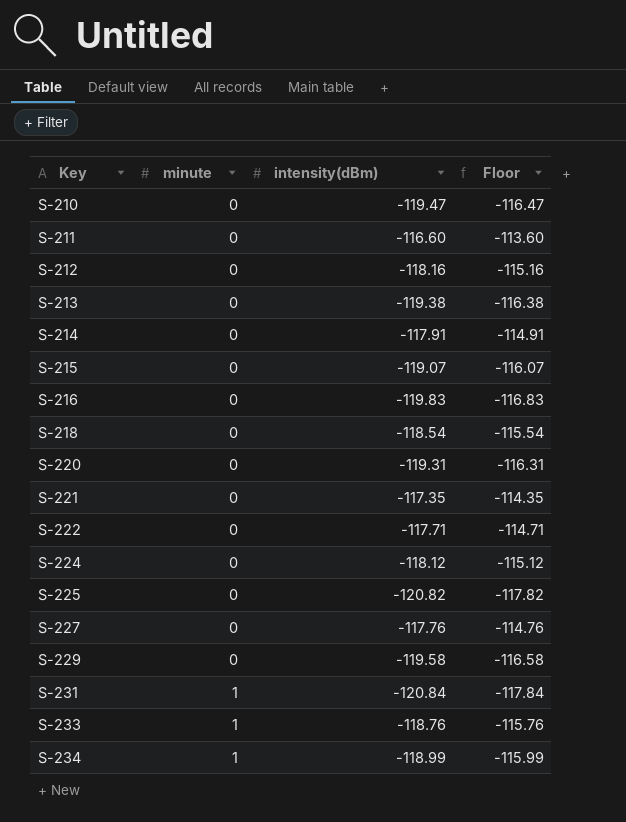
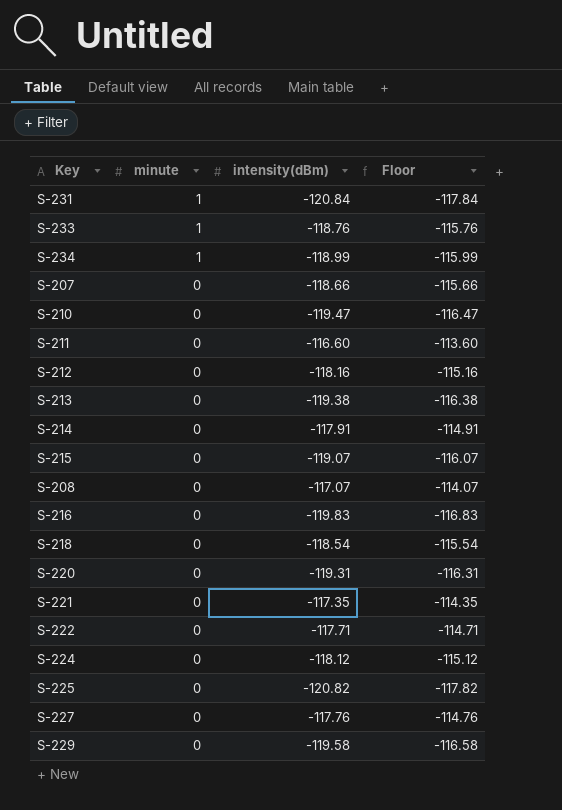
row order: Key ascending -> minute descending
row S-207: none -> 0 | -118.66 | -115.66
row S-208: none -> 0 | -117.07 | -114.07

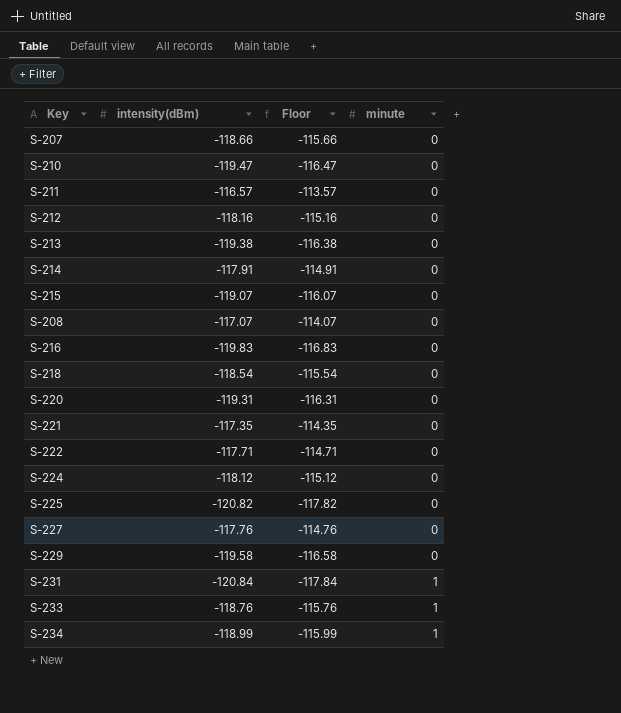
row order: minute descending -> minute ascending
column minute | position: 2 -> 4
S-211 | intensity(dBm): -116.60 -> -116.57
S-211 | Floor: -113.60 -> -113.57

